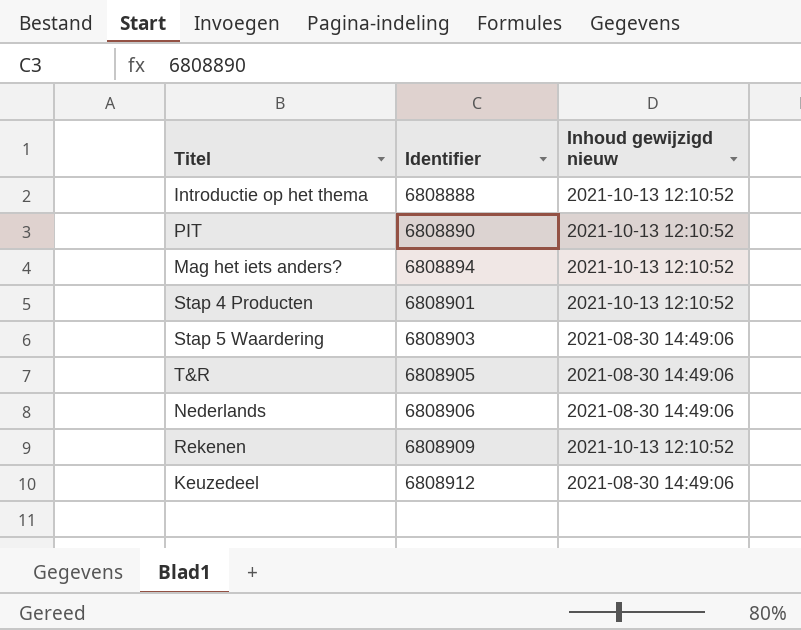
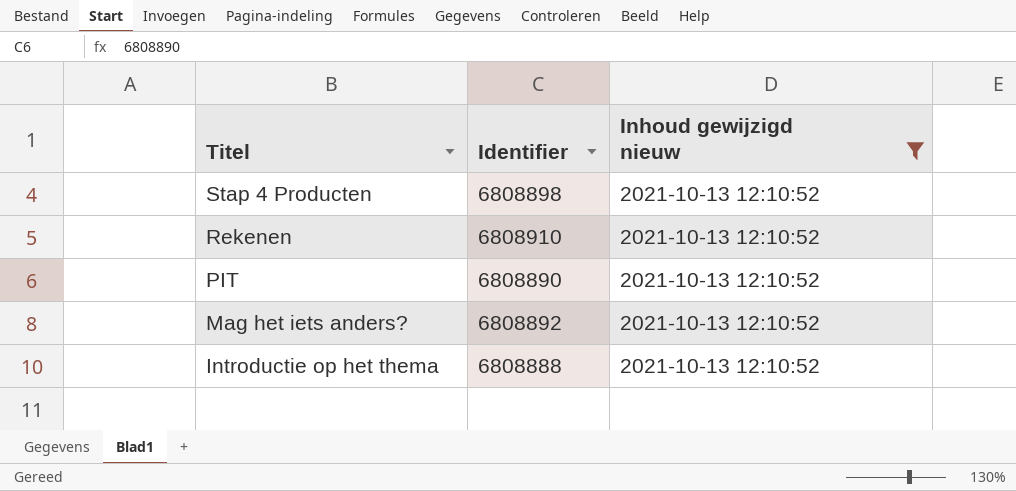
filter: none -> Inhoud gewijzigd nieuw = 2021-10-13 12:10:52
row order: Identifier ascending -> Titel descending
Stap 4 Producten | Identifier: 6808901 -> 6808898
Rekenen | Identifier: 6808909 -> 6808910
Mag het iets anders? | Identifier: 6808894 -> 6808892

